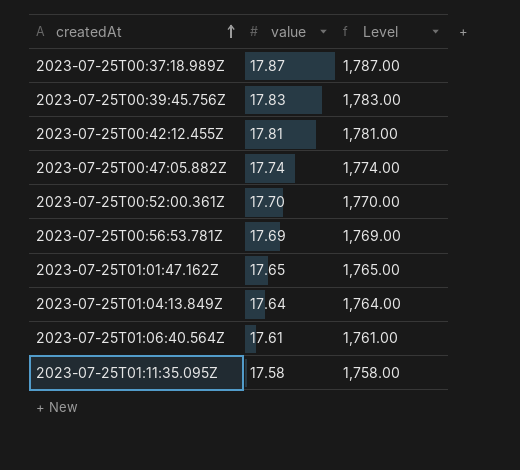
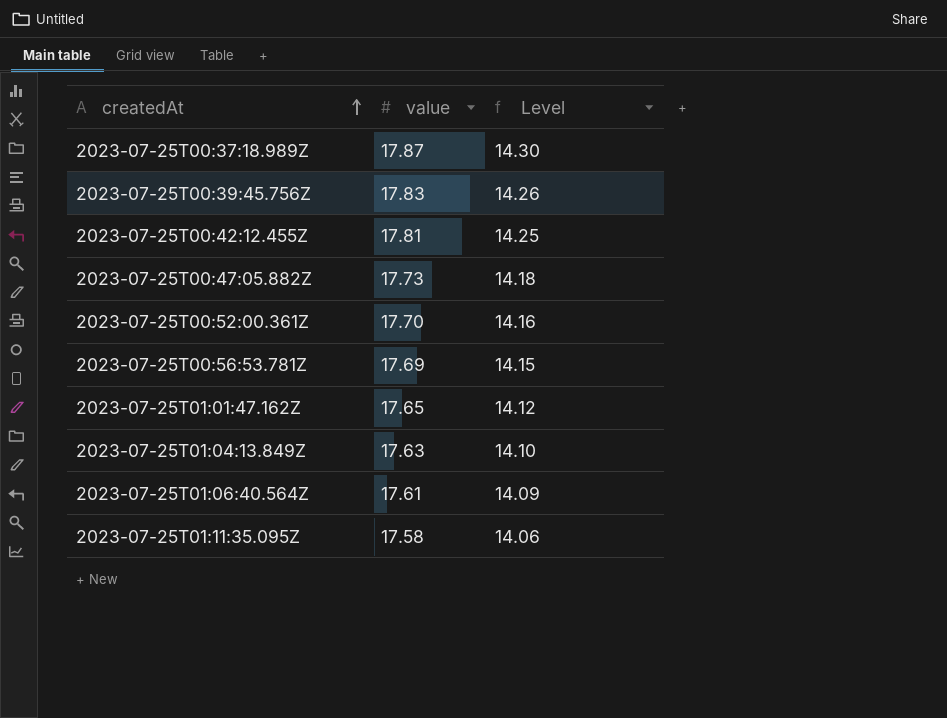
column Level | formula: [value] * 100 -> [value] * 0.8
2023-07-25T00:47:05.882Z | value: 17.74 -> 17.73
2023-07-25T01:04:13.849Z | value: 17.64 -> 17.63

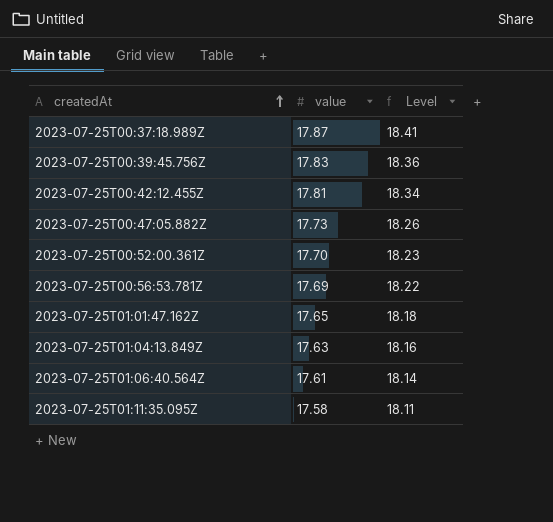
column Level | formula: [value] * 0.8 -> [value] * 1.03

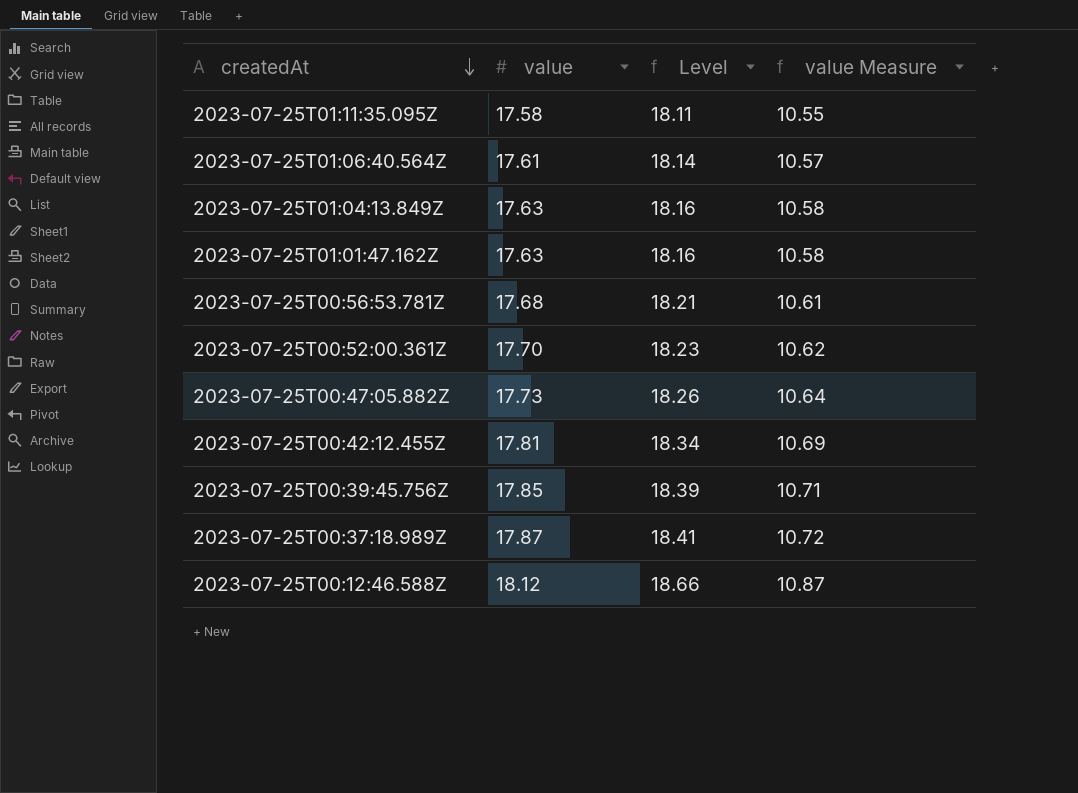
row order: createdAt ascending -> createdAt descending
column value Measure | formula: none -> [value] * 0.6
2023-07-25T01:01:47.162Z | value: 17.65 -> 17.63
2023-07-25T01:01:47.162Z | Level: 18.18 -> 18.16
2023-07-25T00:56:53.781Z | value: 17.69 -> 17.68
2023-07-25T00:56:53.781Z | Level: 18.22 -> 18.21
2023-07-25T00:39:45.756Z | value: 17.83 -> 17.85
2023-07-25T00:39:45.756Z | Level: 18.36 -> 18.39
row 2023-07-25T00:12:46.588Z: none -> 18.12 | 18.66 | 10.87

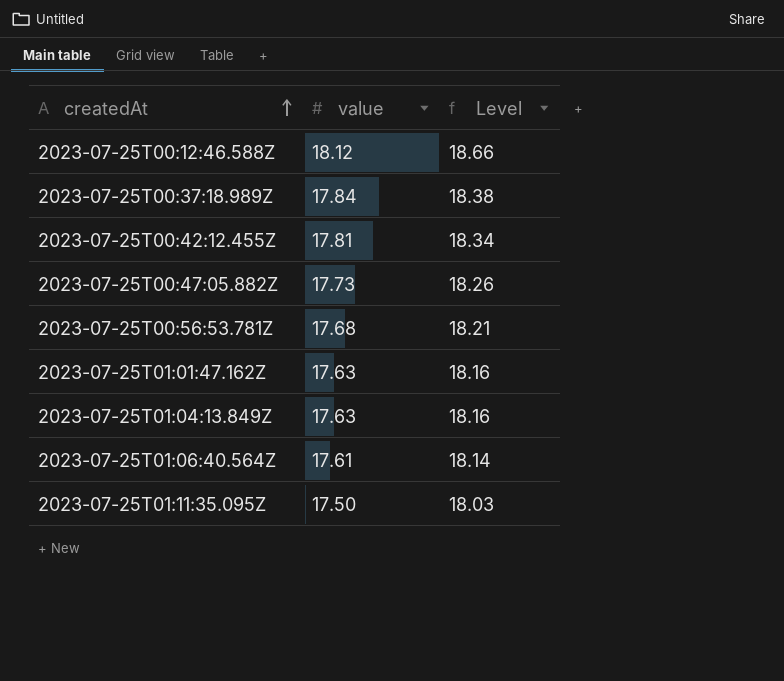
row order: createdAt descending -> createdAt ascending
column value Measure | formula: [value] * 0.6 -> none
row 2023-07-25T00:52:00.361Z: 17.70 | 18.23 | 10.62 -> none
row 2023-07-25T00:39:45.756Z: 17.85 | 18.39 | 10.71 -> none
2023-07-25T00:37:18.989Z | value: 17.87 -> 17.84
2023-07-25T00:37:18.989Z | Level: 18.41 -> 18.38
2023-07-25T01:11:35.095Z | value: 17.58 -> 17.50
2023-07-25T01:11:35.095Z | Level: 18.11 -> 18.03

